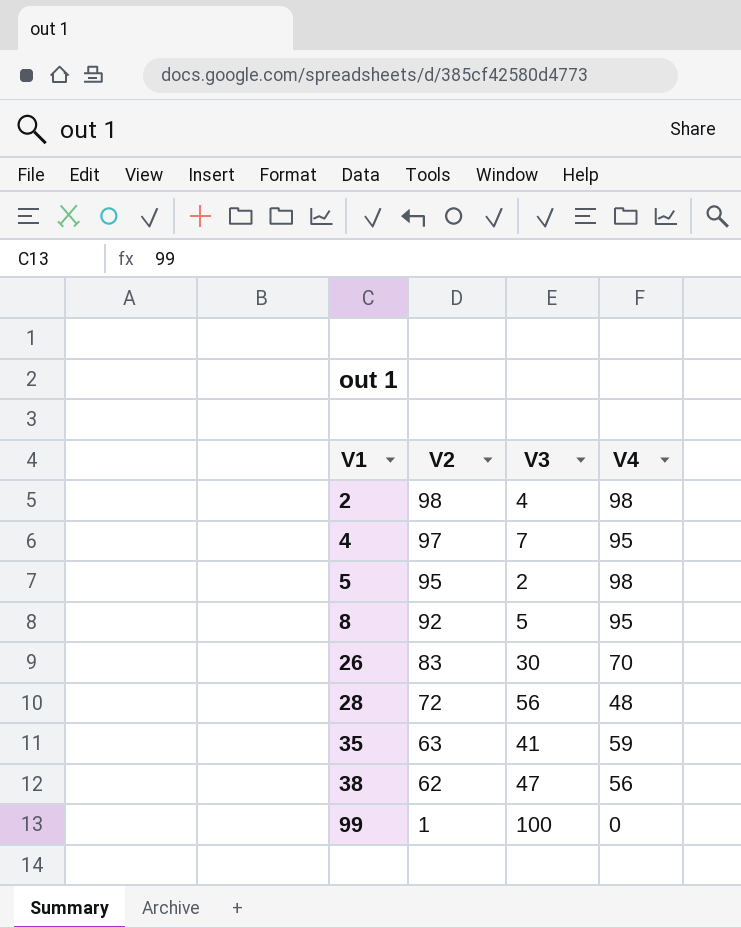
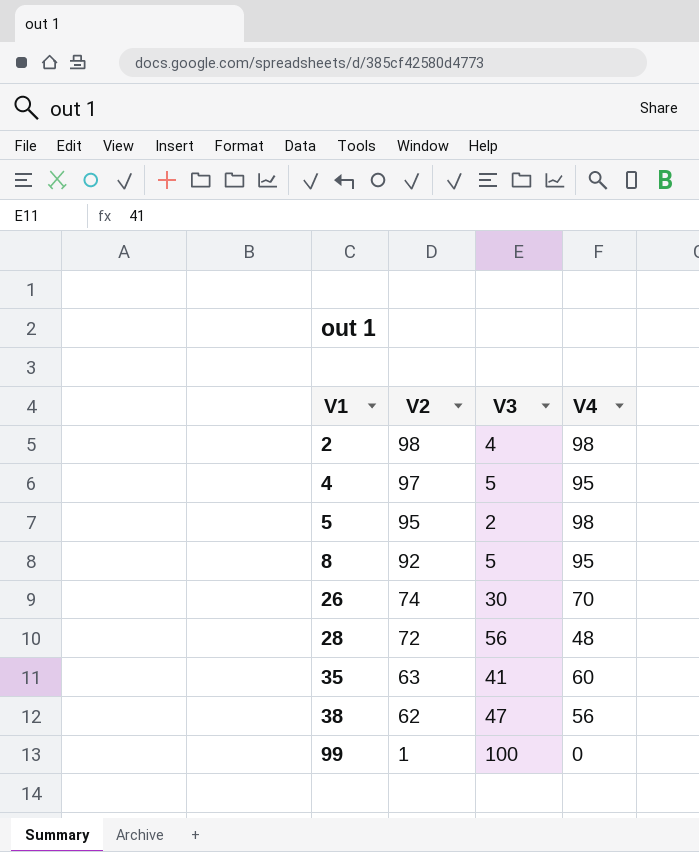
4 | V3: 7 -> 5
26 | V2: 83 -> 74
35 | V4: 59 -> 60

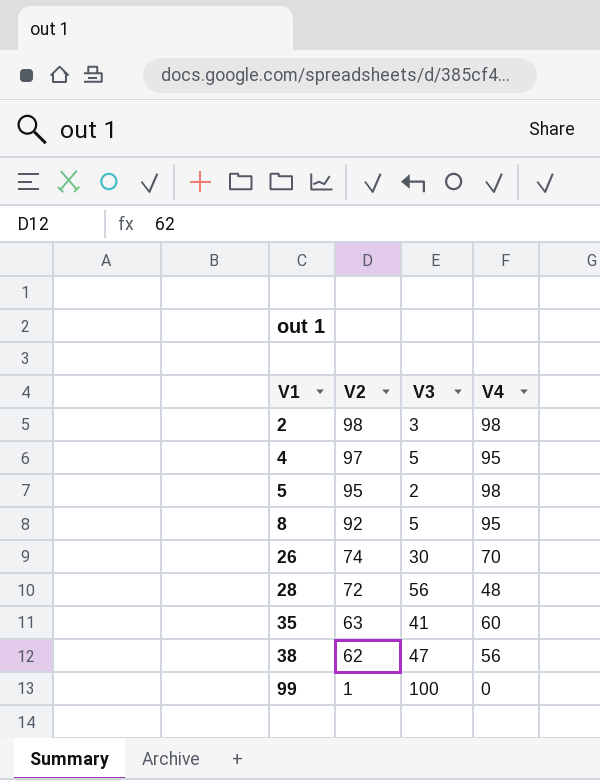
2 | V3: 4 -> 3

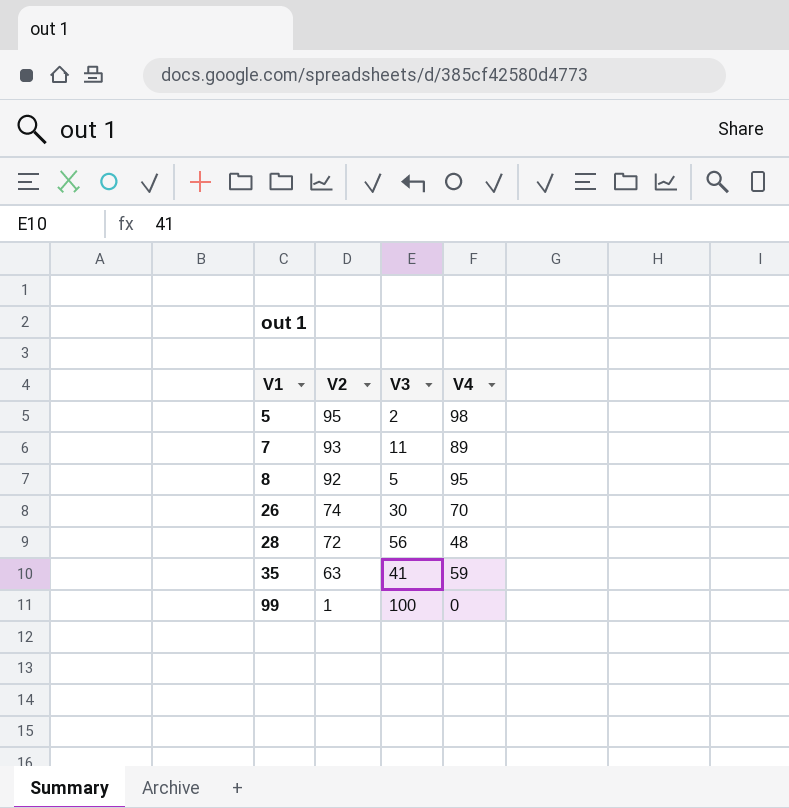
row 2: 98 | 3 | 98 -> none
row 4: 97 | 5 | 95 -> none
row 38: 62 | 47 | 56 -> none
row 7: none -> 93 | 11 | 89
35 | V4: 60 -> 59

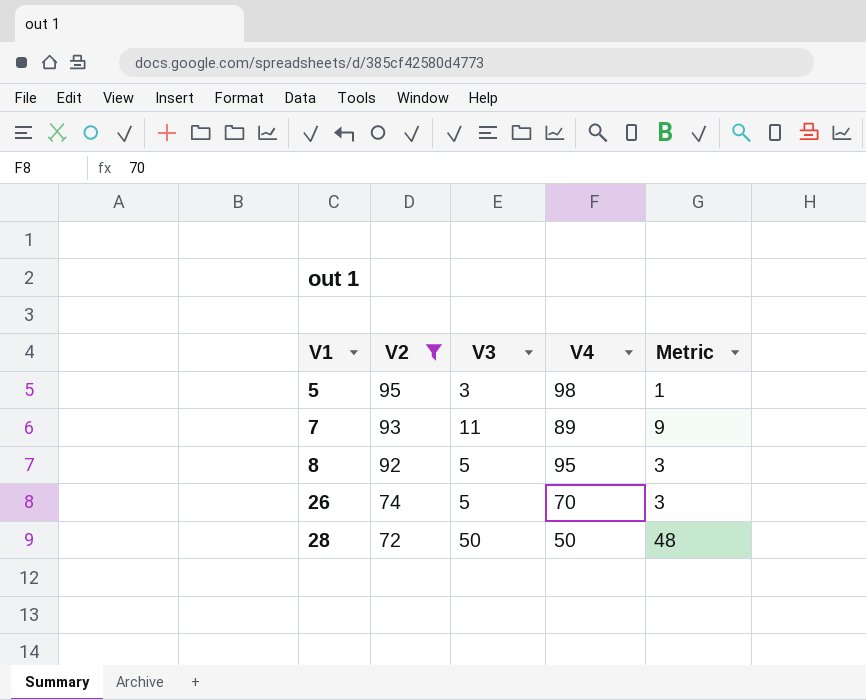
filter: none -> V2 >= 72
column Metric | formula: none -> [V3] - 2
5 | V3: 2 -> 3
26 | V3: 30 -> 5
28 | V3: 56 -> 50
28 | V4: 48 -> 50

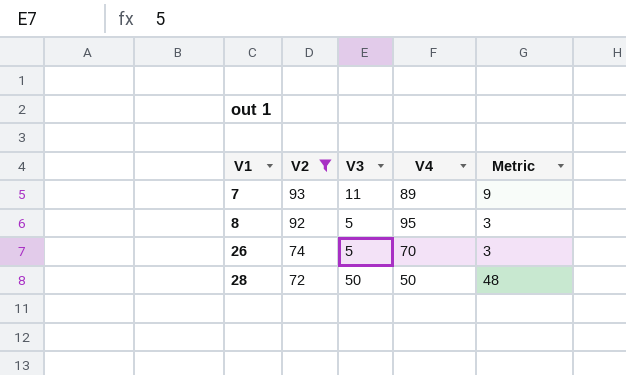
row 5: 95 | 3 | 98 | 1 -> none

